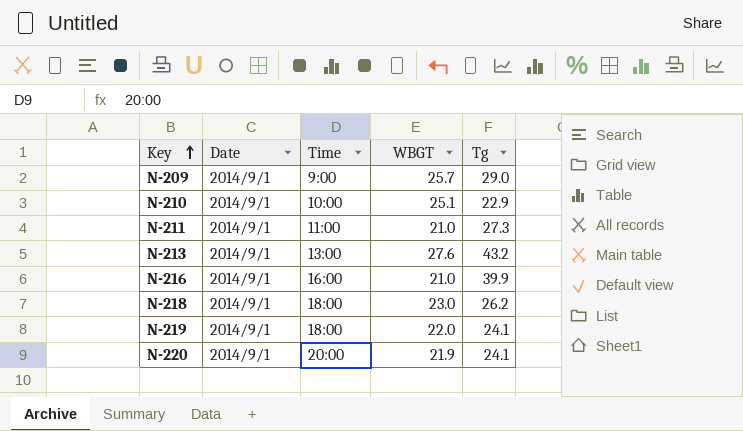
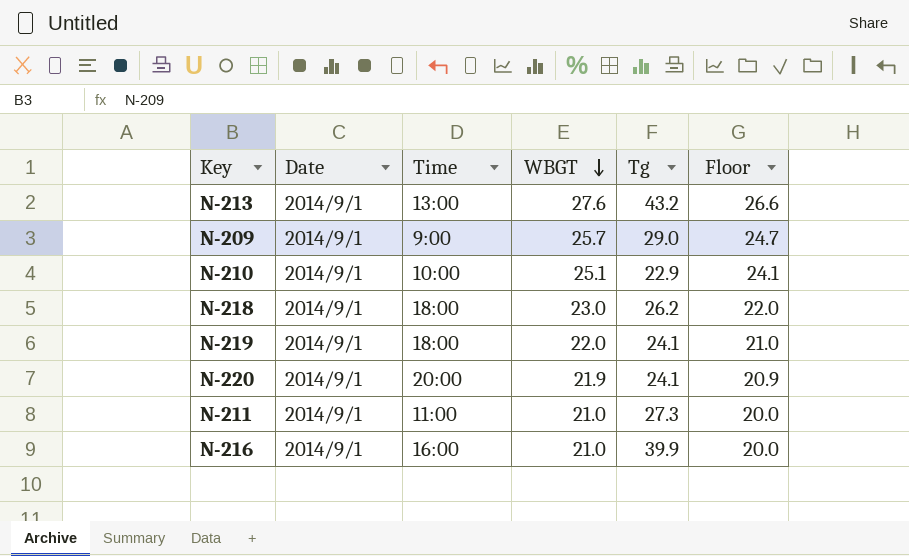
row order: Key ascending -> WBGT descending
column Floor | formula: none -> [WBGT] - 1

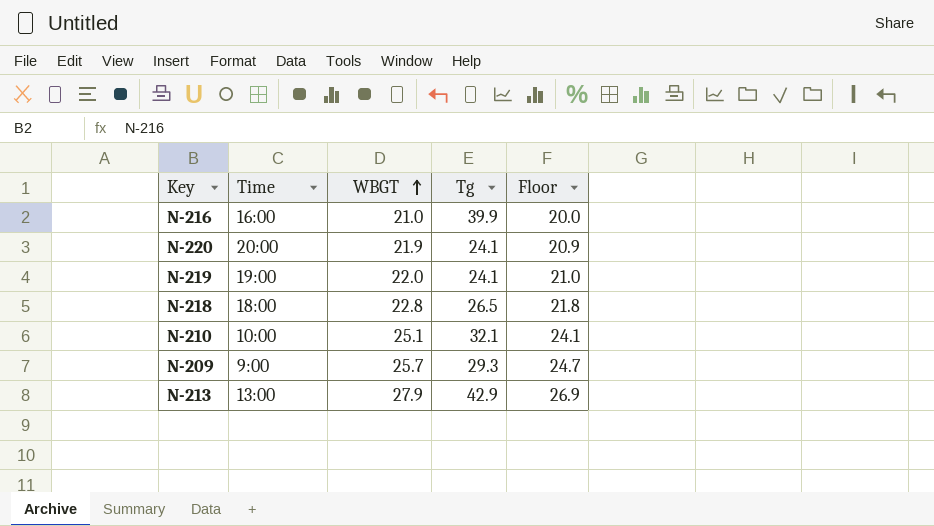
row order: WBGT descending -> WBGT ascending
column Date | position: 2 -> none
row N-211: 2014/9/1 | 11:00 | 21.0 | 27.3 | 20.0 -> none
N-219 | Time: 18:00 -> 19:00
N-218 | WBGT: 23.0 -> 22.8
N-218 | Tg: 26.2 -> 26.5
N-218 | Floor: 22.0 -> 21.8
N-210 | Tg: 22.9 -> 32.1
N-209 | Tg: 29.0 -> 29.3
N-213 | WBGT: 27.6 -> 27.9
N-213 | Tg: 43.2 -> 42.9
N-213 | Floor: 26.6 -> 26.9

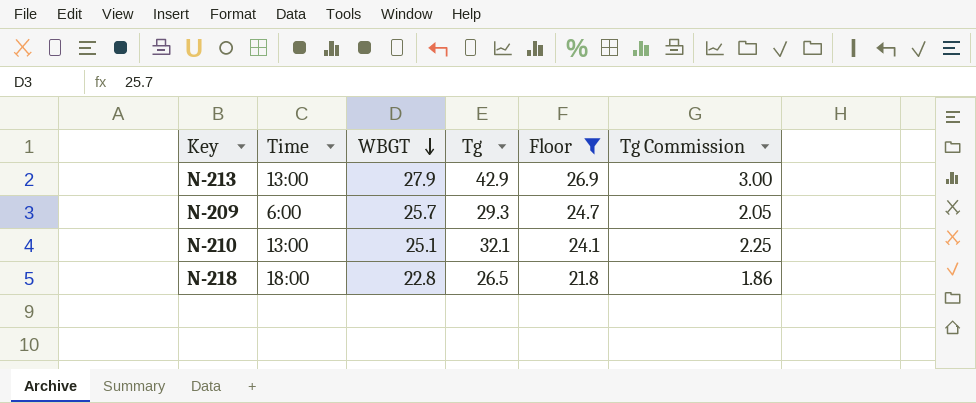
filter: none -> Floor >= 21.8
row order: WBGT ascending -> WBGT descending
column Tg Commission | formula: none -> [Tg] * 0.07
N-209 | Time: 9:00 -> 6:00
N-210 | Time: 10:00 -> 13:00

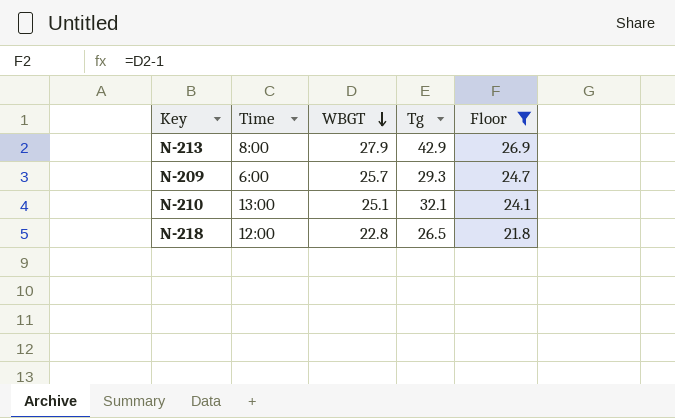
column Tg Commission | formula: [Tg] * 0.07 -> none
N-213 | Time: 13:00 -> 8:00
N-218 | Time: 18:00 -> 12:00

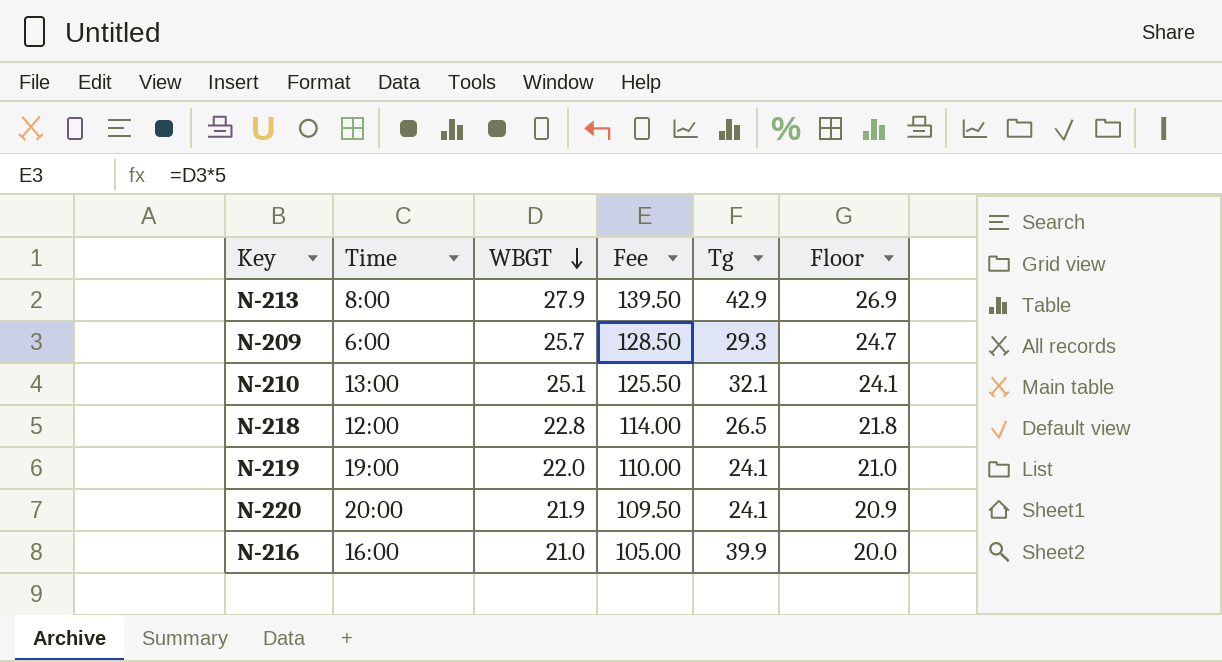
filter: Floor >= 21.8 -> none
column Fee | formula: none -> [WBGT] * 5

